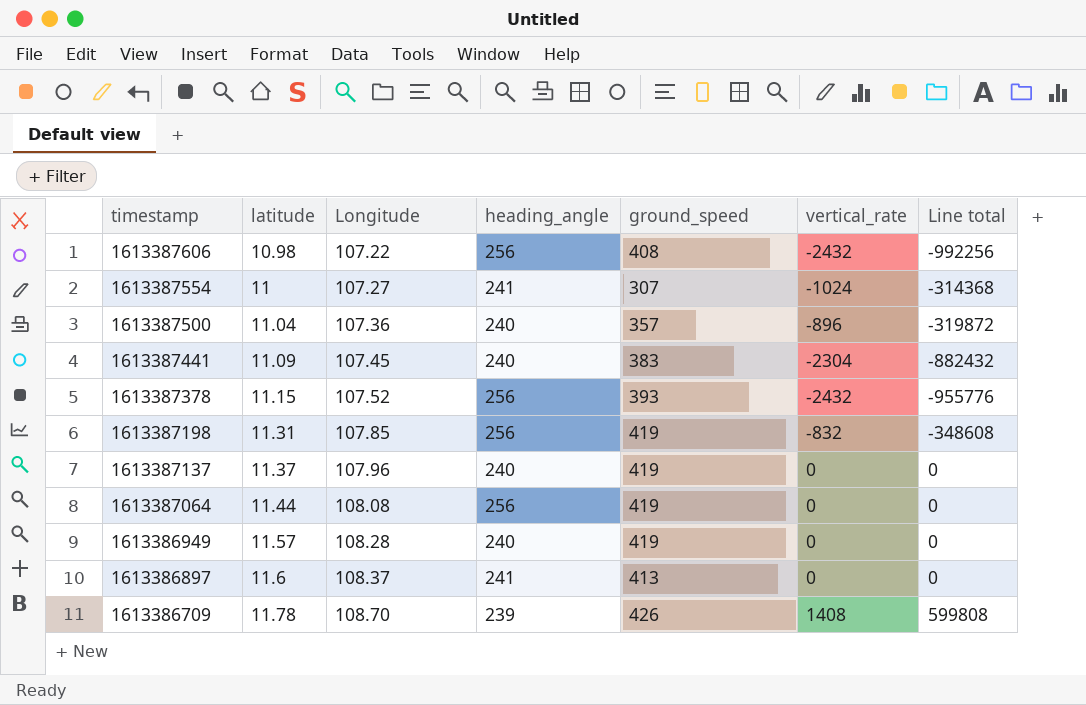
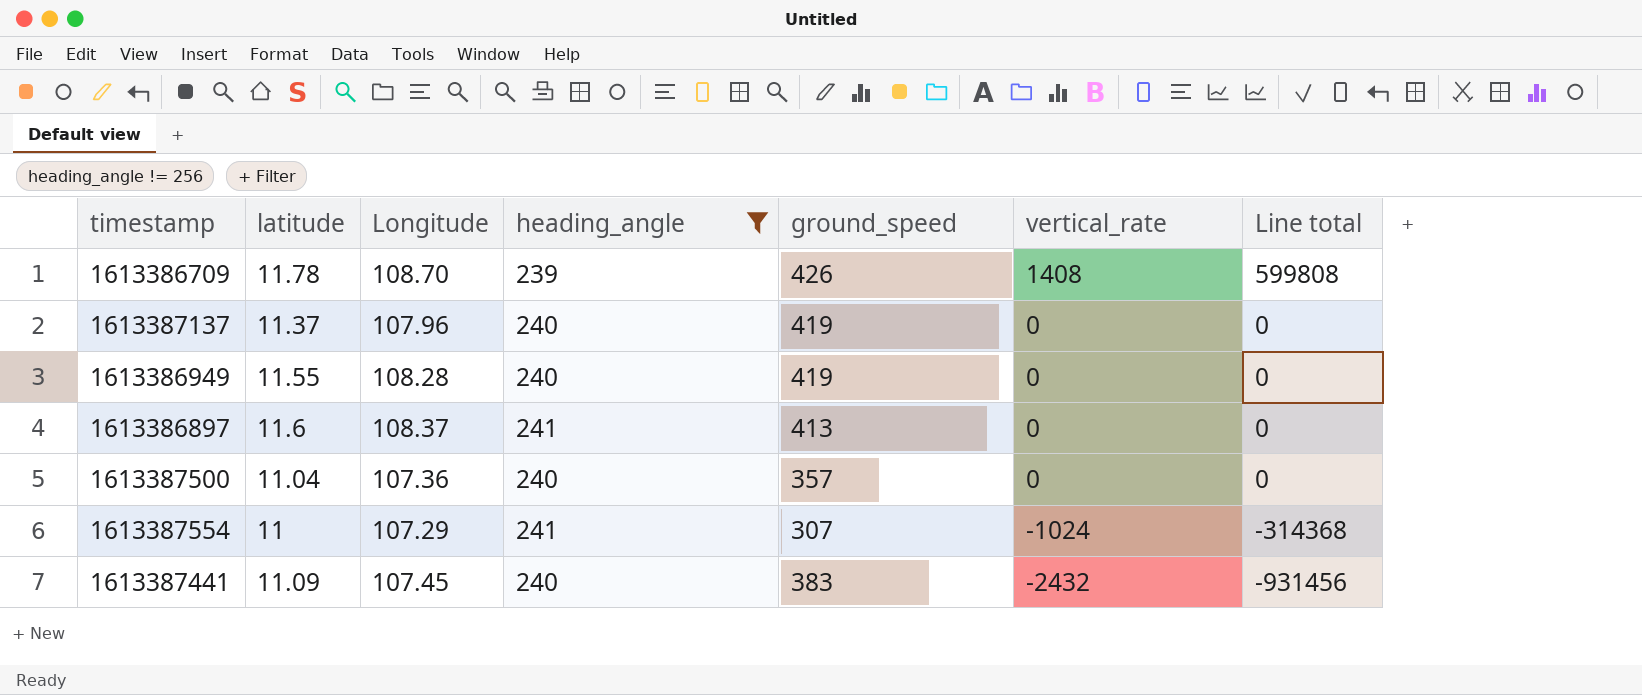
filter: none -> heading_angle != 256
row order: timestamp descending -> vertical_rate descending
1613386949 | latitude: 11.57 -> 11.55
1613387500 | vertical_rate: -896 -> 0
1613387500 | Line total: -319872 -> 0
1613387554 | Longitude: 107.27 -> 107.29
1613387441 | vertical_rate: -2304 -> -2432
1613387441 | Line total: -882432 -> -931456

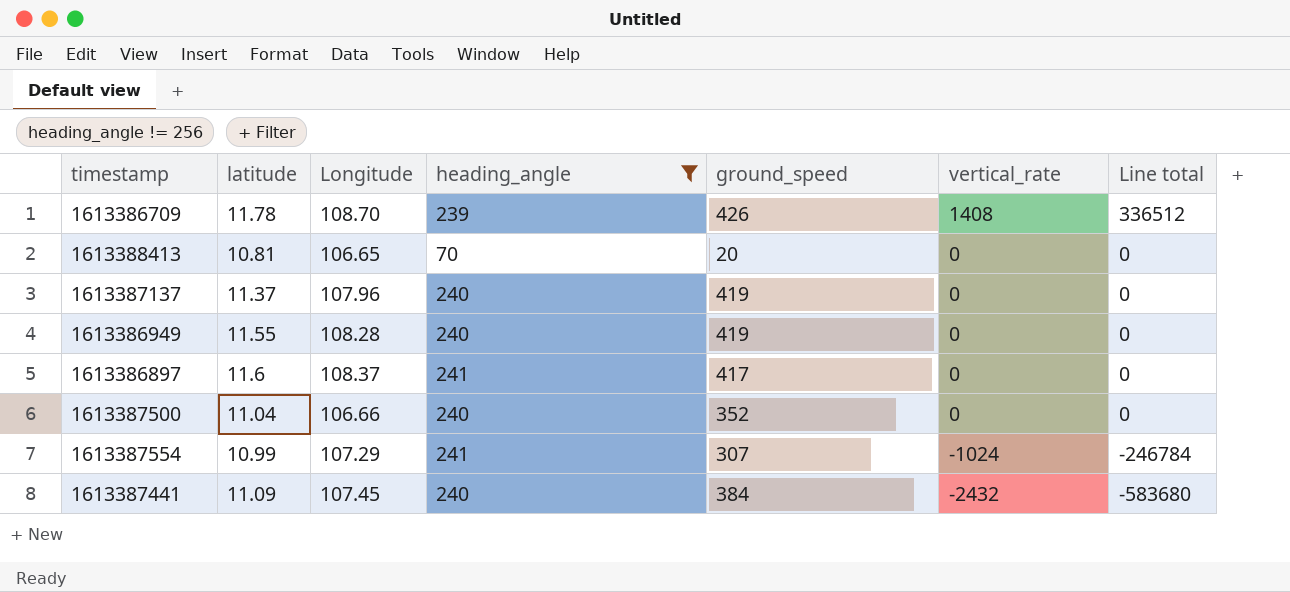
column Line total | formula: [ground_speed] * [vertical_rate] -> [heading_angle] * [vertical_rate]
row 1613388413: none -> 10.81 | 106.65 | 70 | 20 | 0 | 0
1613386897 | ground_speed: 413 -> 417
1613387500 | Longitude: 107.36 -> 106.66
1613387500 | ground_speed: 357 -> 352
1613387554 | latitude: 11 -> 10.99
1613387441 | ground_speed: 383 -> 384

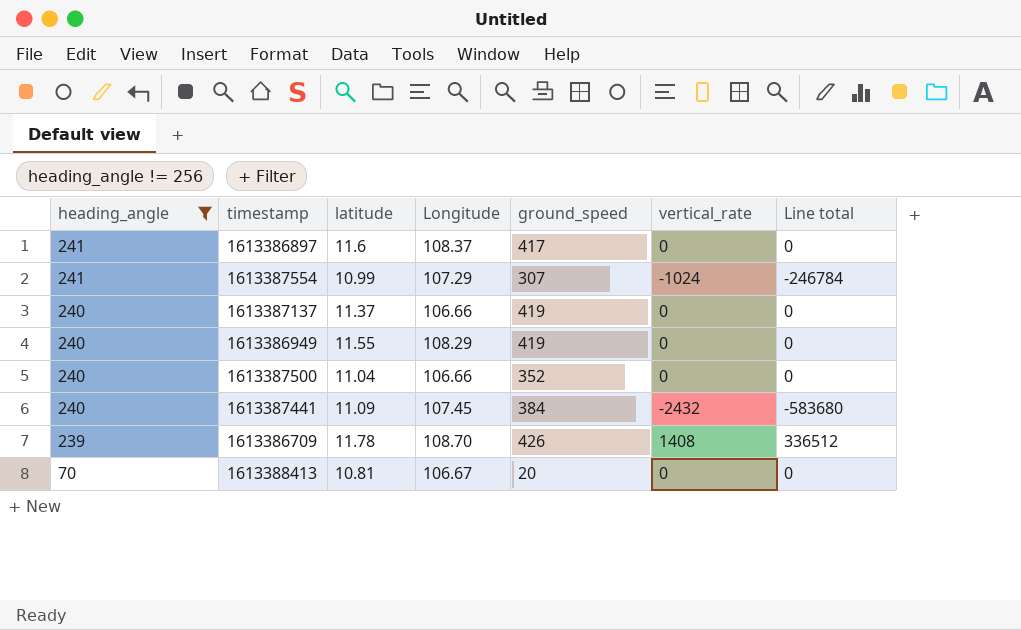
row order: vertical_rate descending -> heading_angle descending
column heading_angle | position: 4 -> 1
1613387137 | Longitude: 107.96 -> 106.66
1613386949 | Longitude: 108.28 -> 108.29
1613388413 | Longitude: 106.65 -> 106.67

